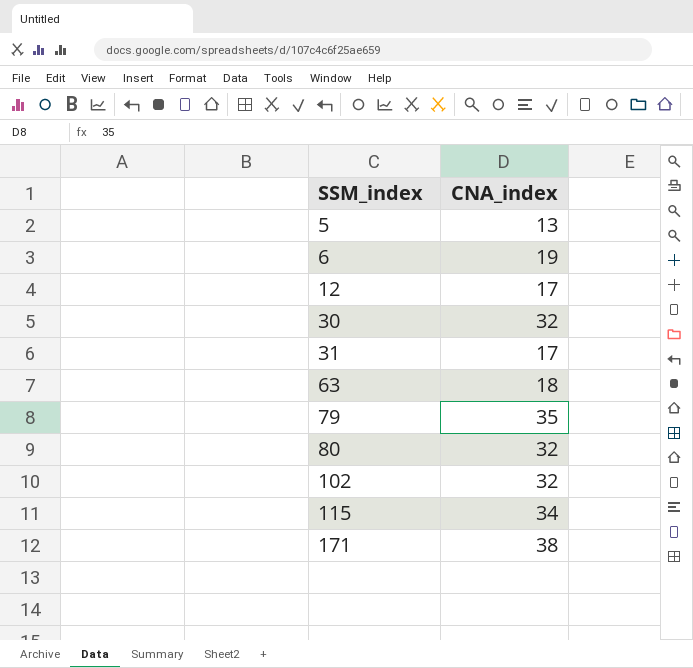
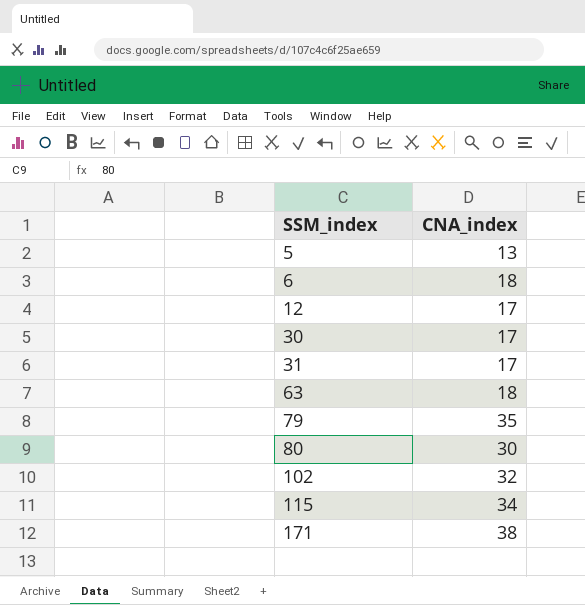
6 | CNA_index: 19 -> 18
30 | CNA_index: 32 -> 17
80 | CNA_index: 32 -> 30

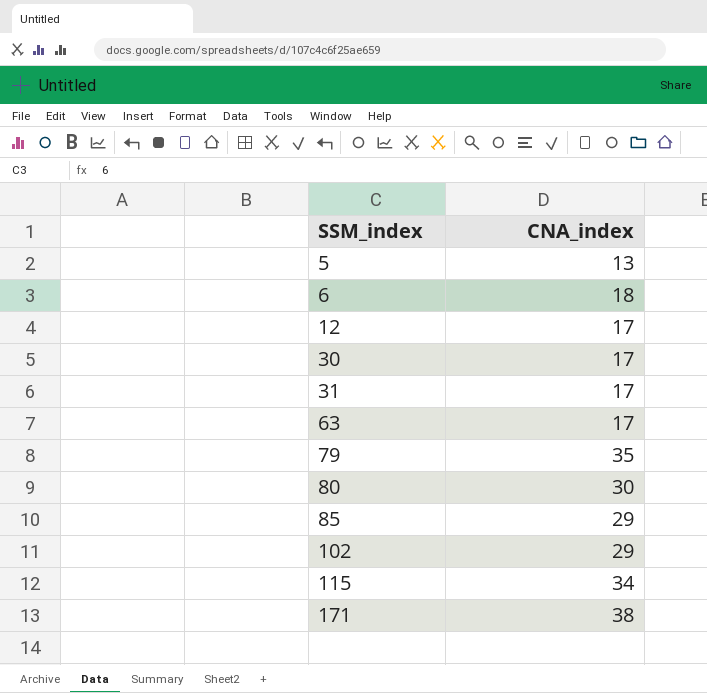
63 | CNA_index: 18 -> 17
row 85: none -> 29
102 | CNA_index: 32 -> 29

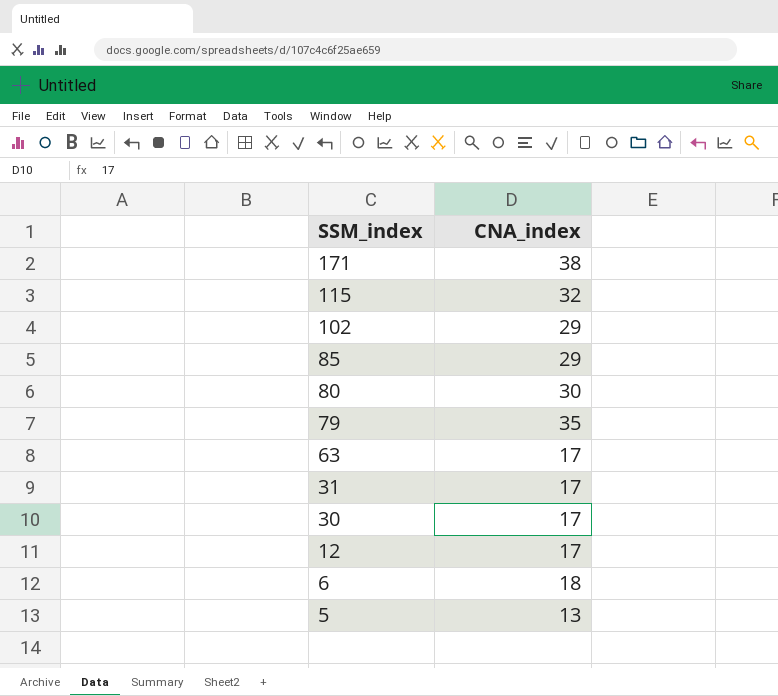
row order: SSM_index ascending -> SSM_index descending
115 | CNA_index: 34 -> 32

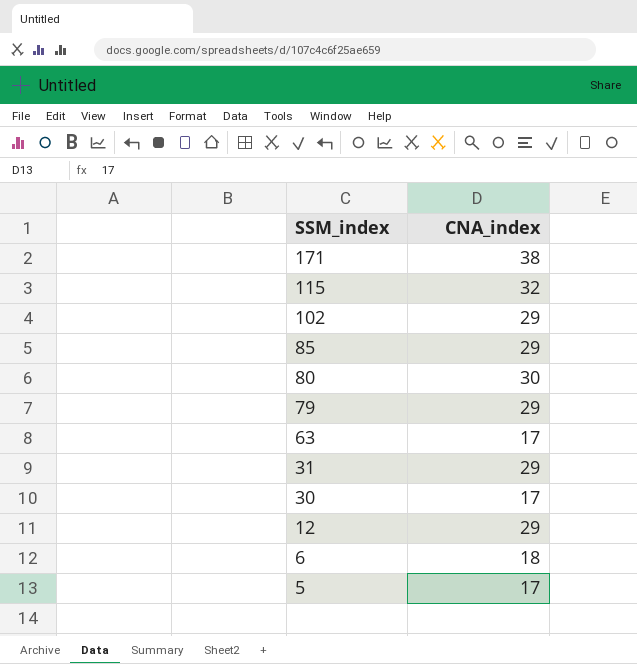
79 | CNA_index: 35 -> 29
31 | CNA_index: 17 -> 29
12 | CNA_index: 17 -> 29
5 | CNA_index: 13 -> 17

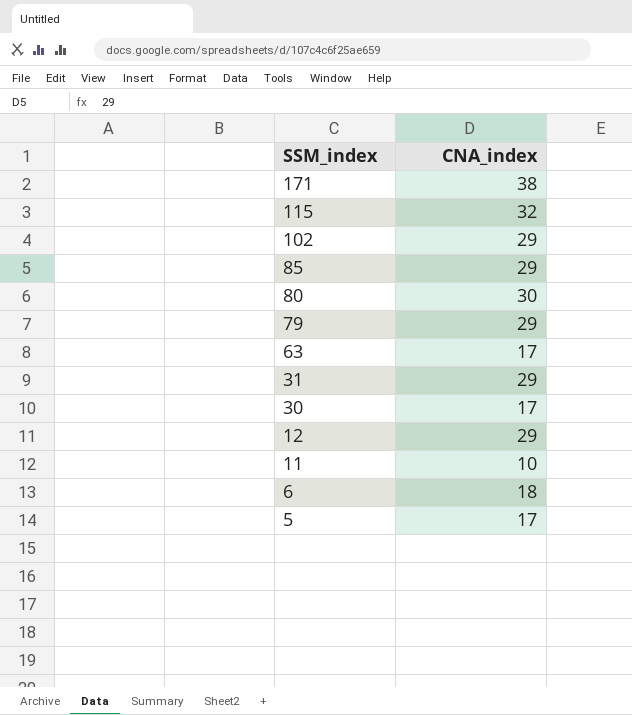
row 11: none -> 10

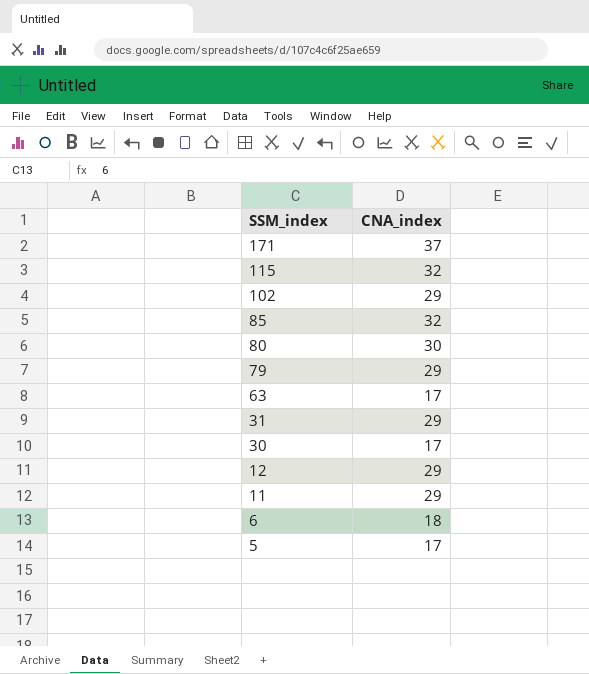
171 | CNA_index: 38 -> 37
85 | CNA_index: 29 -> 32
11 | CNA_index: 10 -> 29

